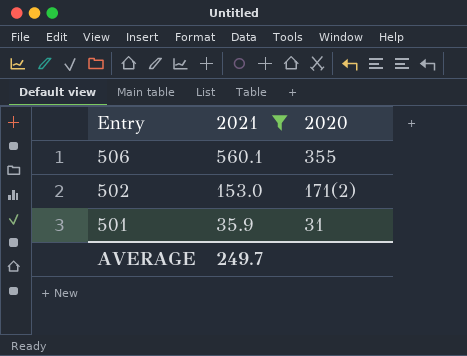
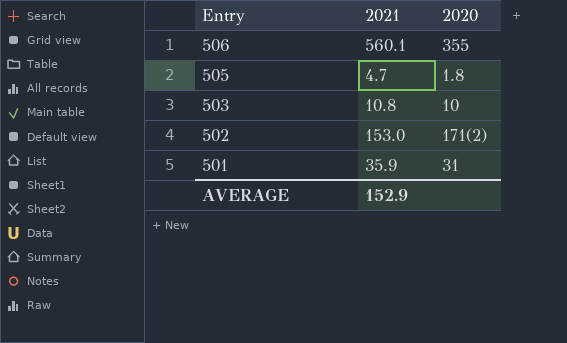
filter: 2021 >= 35.9 -> none
AVERAGE | 2021: 249.7 -> 152.9

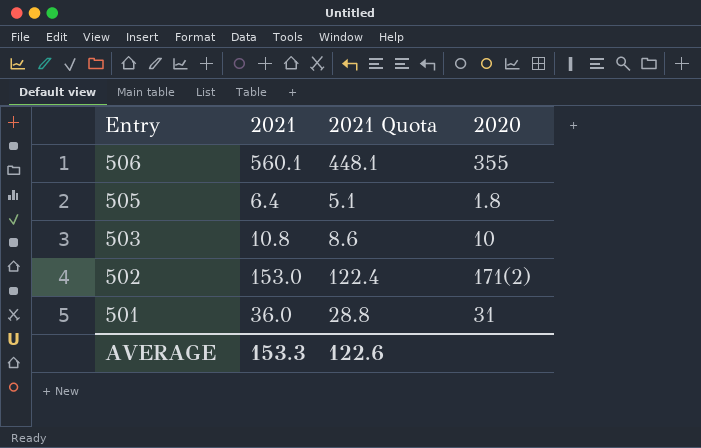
column 2021 Quota | formula: none -> [2021] * 0.8
505 | 2021: 4.7 -> 6.4
501 | 2021: 35.9 -> 36.0
AVERAGE | 2021: 152.9 -> 153.3

